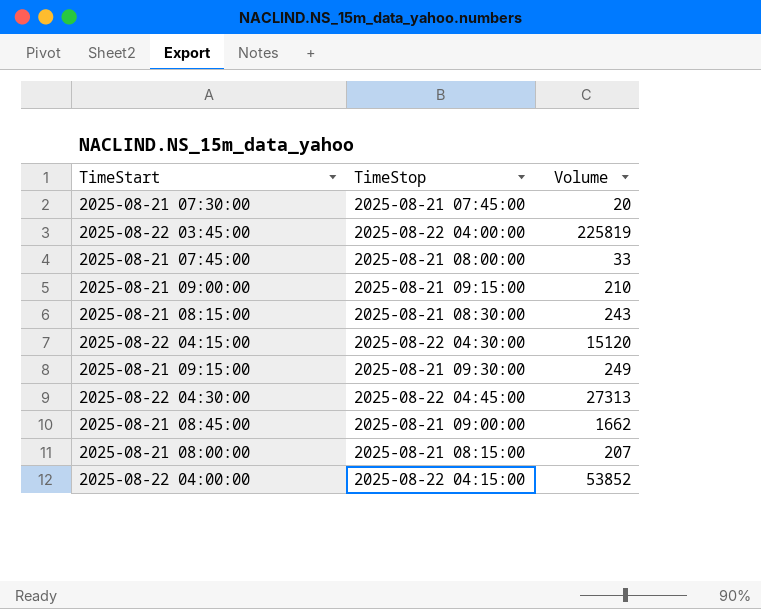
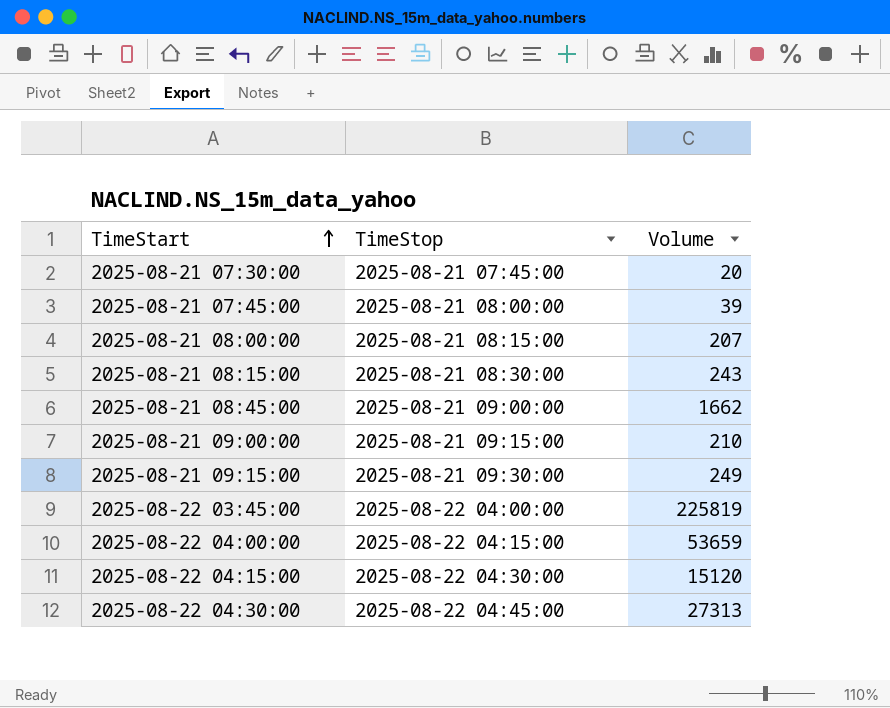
row order: none -> TimeStart ascending
2025-08-21 07:45:00 | Volume: 33 -> 39
2025-08-22 04:00:00 | Volume: 53852 -> 53659

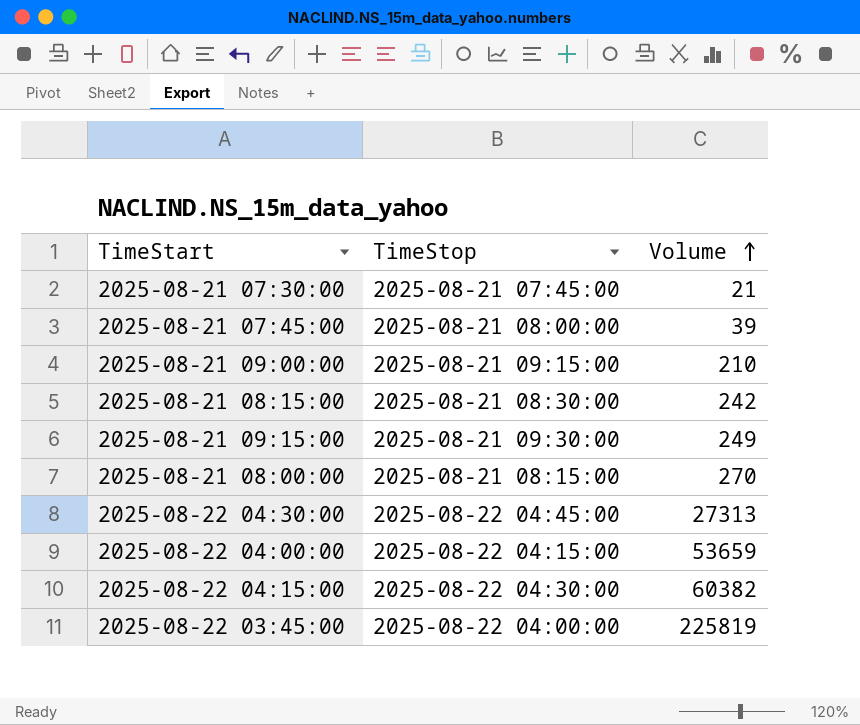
row order: TimeStart ascending -> Volume ascending
row 2025-08-21 08:45:00: 2025-08-21 09:00:00 | 1662 -> none
2025-08-21 07:30:00 | Volume: 20 -> 21
2025-08-21 08:15:00 | Volume: 243 -> 242
2025-08-21 08:00:00 | Volume: 207 -> 270
2025-08-22 04:15:00 | Volume: 15120 -> 60382

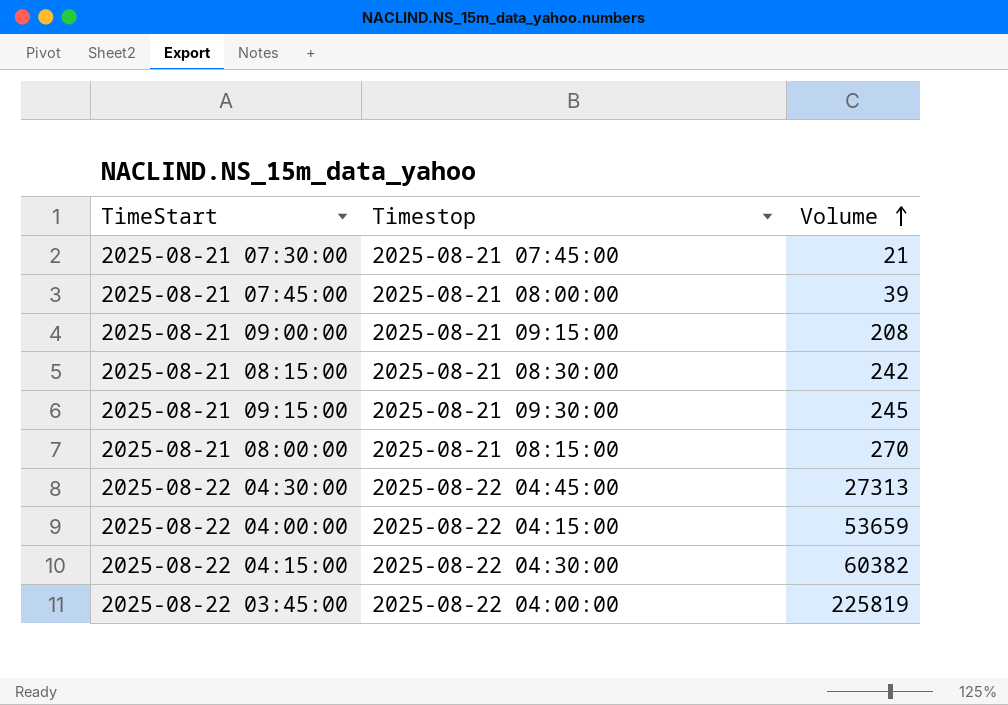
column name: TimeStop -> Timestop
2025-08-21 09:00:00 | Volume: 210 -> 208
2025-08-21 09:15:00 | Volume: 249 -> 245

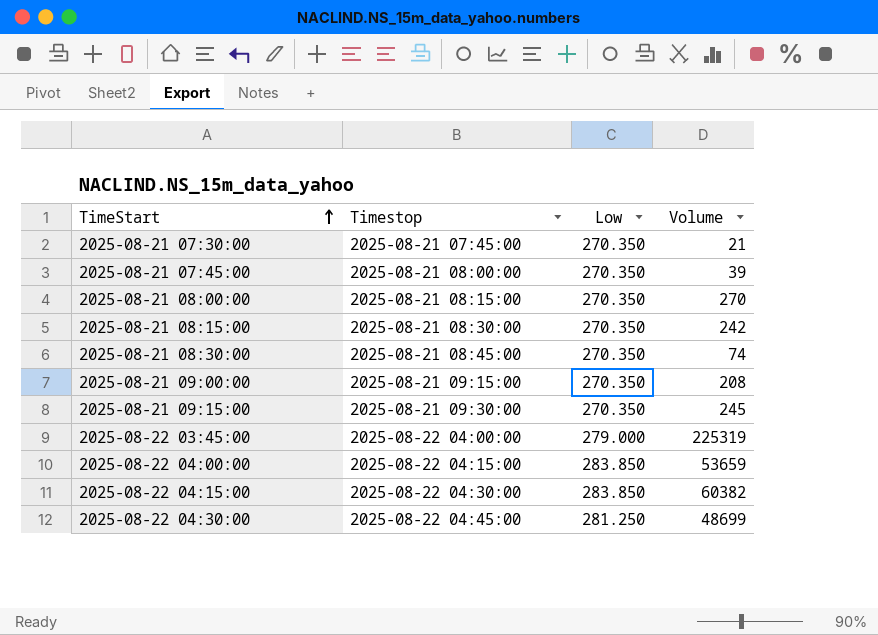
row order: Volume ascending -> TimeStart ascending
column Low | position: none -> 3
row 2025-08-21 08:30:00: none -> 2025-08-21 08:45:00 | 270.350 | 74
2025-08-22 03:45:00 | Volume: 225819 -> 225319
2025-08-22 04:30:00 | Volume: 27313 -> 48699

